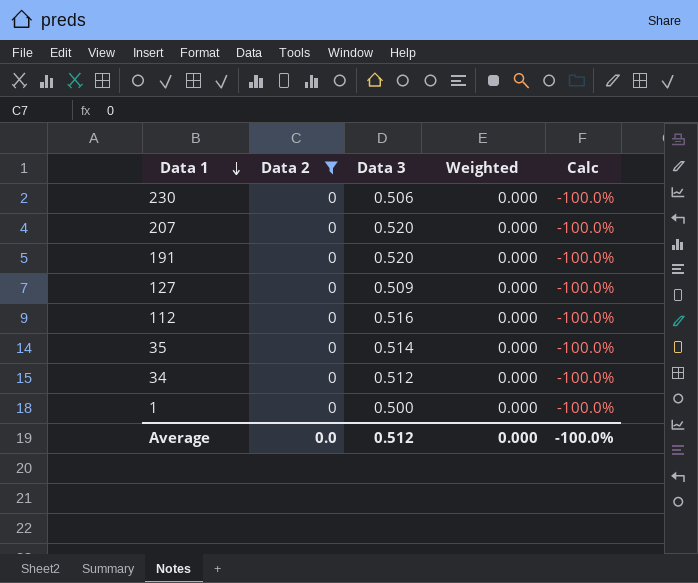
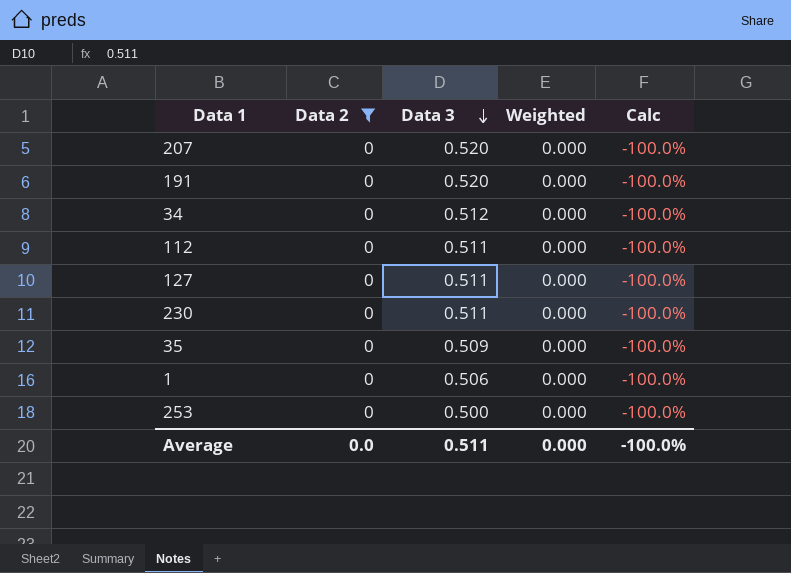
row order: Data 1 descending -> Data 3 descending
112 | Data 3: 0.516 -> 0.511
127 | Data 3: 0.509 -> 0.511
230 | Data 3: 0.506 -> 0.511
35 | Data 3: 0.514 -> 0.509
1 | Data 3: 0.500 -> 0.506
row 253: none -> 0 | 0.500 | 0.000 | -100.0%
Average | Data 3: 0.512 -> 0.511

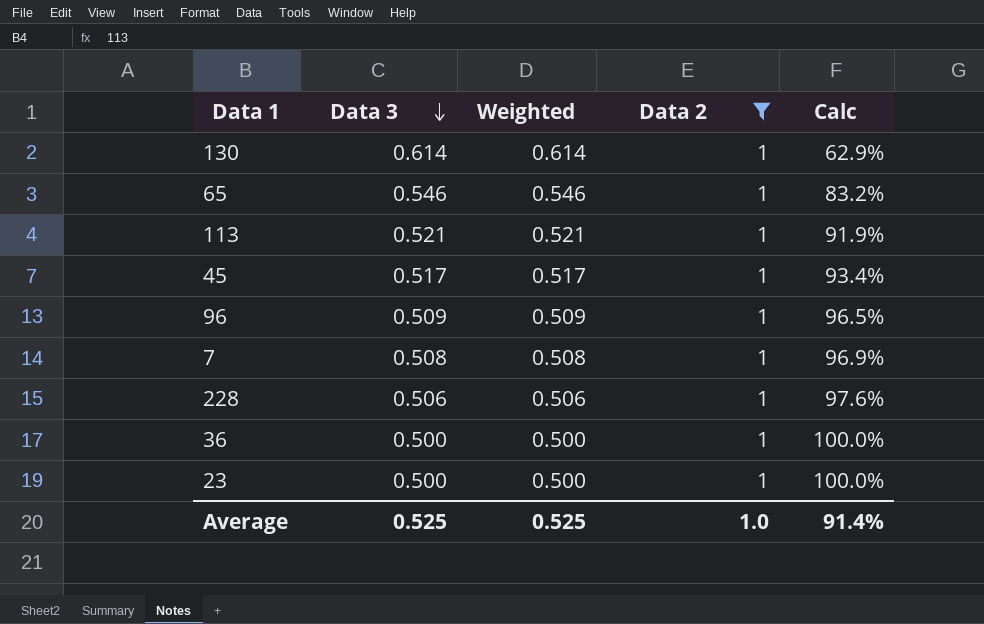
filter: Data 2 = 0 -> Data 2 = 1
column Data 2 | position: 2 -> 4
Average | Data 3: 0.511 -> 0.525
Average | Weighted: 0.000 -> 0.525
Average | Data 2: 0.0 -> 1.0
Average | Calc: -100.0% -> 91.4%

